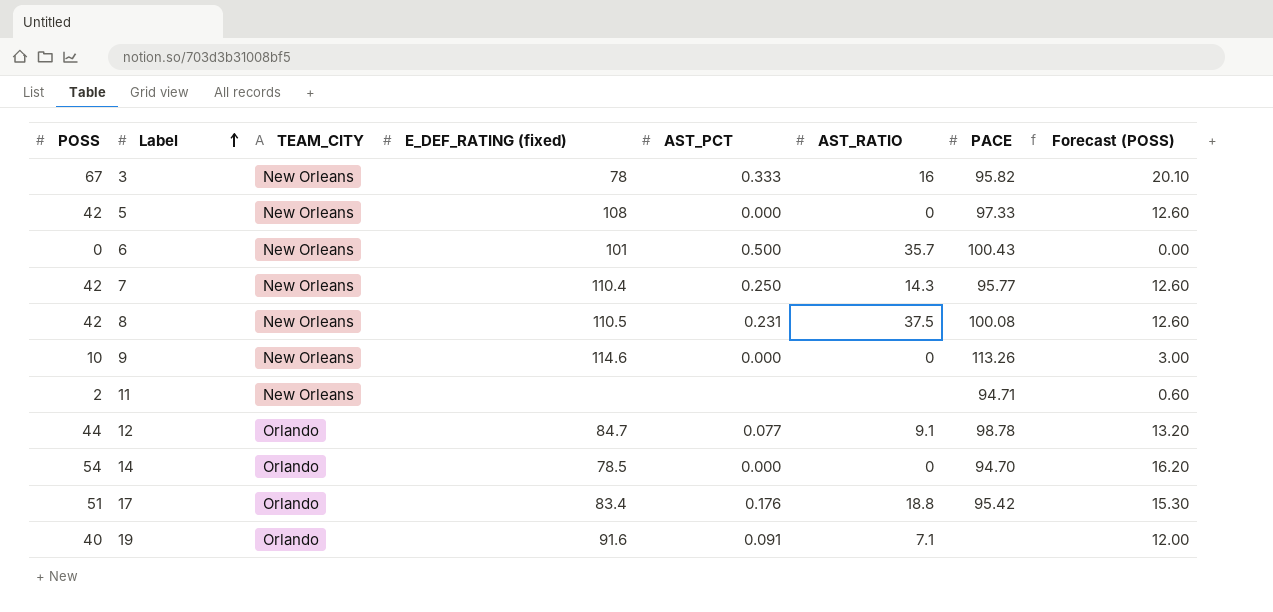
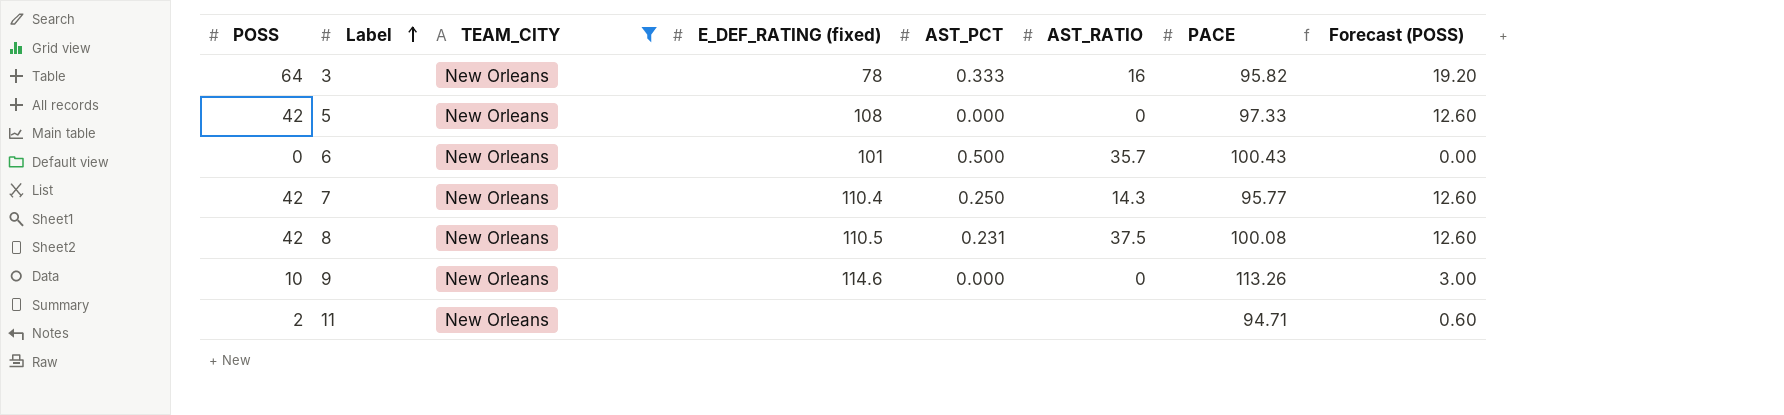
filter: none -> TEAM_CITY = New Orleans
3 | POSS: 67 -> 64
3 | Forecast (POSS): 20.10 -> 19.20

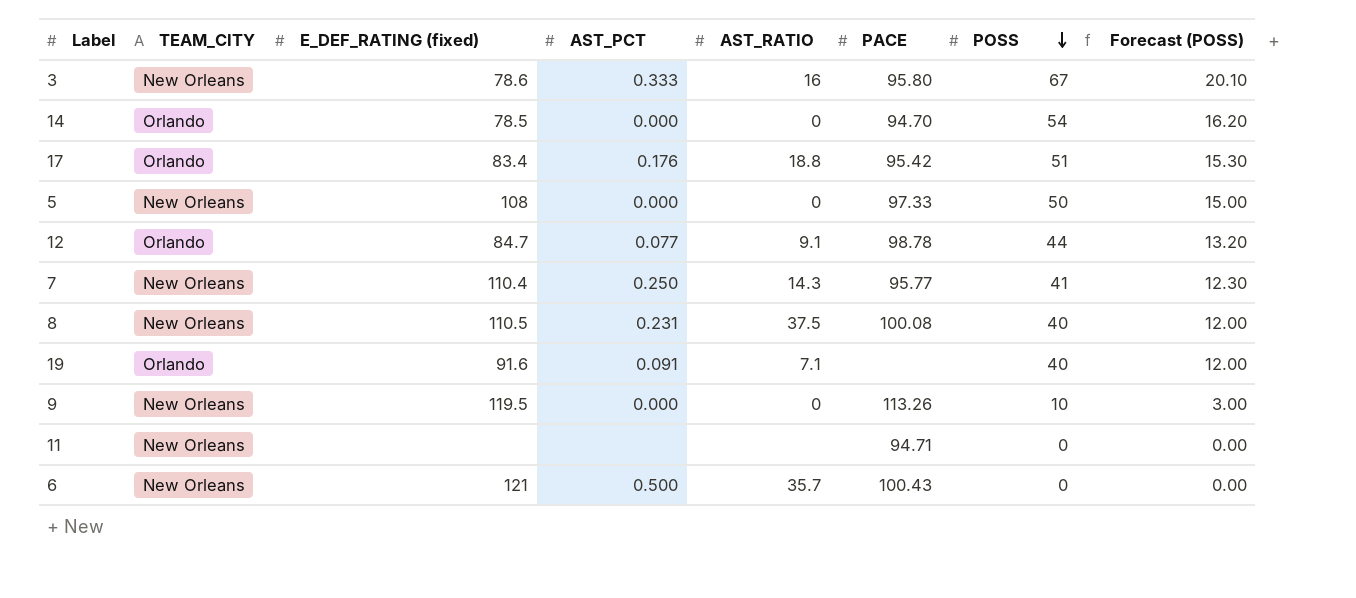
filter: TEAM_CITY = New Orleans -> none
row order: Label ascending -> POSS descending
column POSS | position: 1 -> 7
3 | E_DEF_RATING (fixed): 78 -> 78.6
3 | PACE: 95.82 -> 95.80
3 | POSS: 64 -> 67
3 | Forecast (POSS): 19.20 -> 20.10
5 | POSS: 42 -> 50
5 | Forecast (POSS): 12.60 -> 15.00
7 | POSS: 42 -> 41
7 | Forecast (POSS): 12.60 -> 12.30
8 | POSS: 42 -> 40
8 | Forecast (POSS): 12.60 -> 12.00
9 | E_DEF_RATING (fixed): 114.6 -> 119.5
11 | POSS: 2 -> 0
11 | Forecast (POSS): 0.60 -> 0.00
6 | E_DEF_RATING (fixed): 101 -> 121

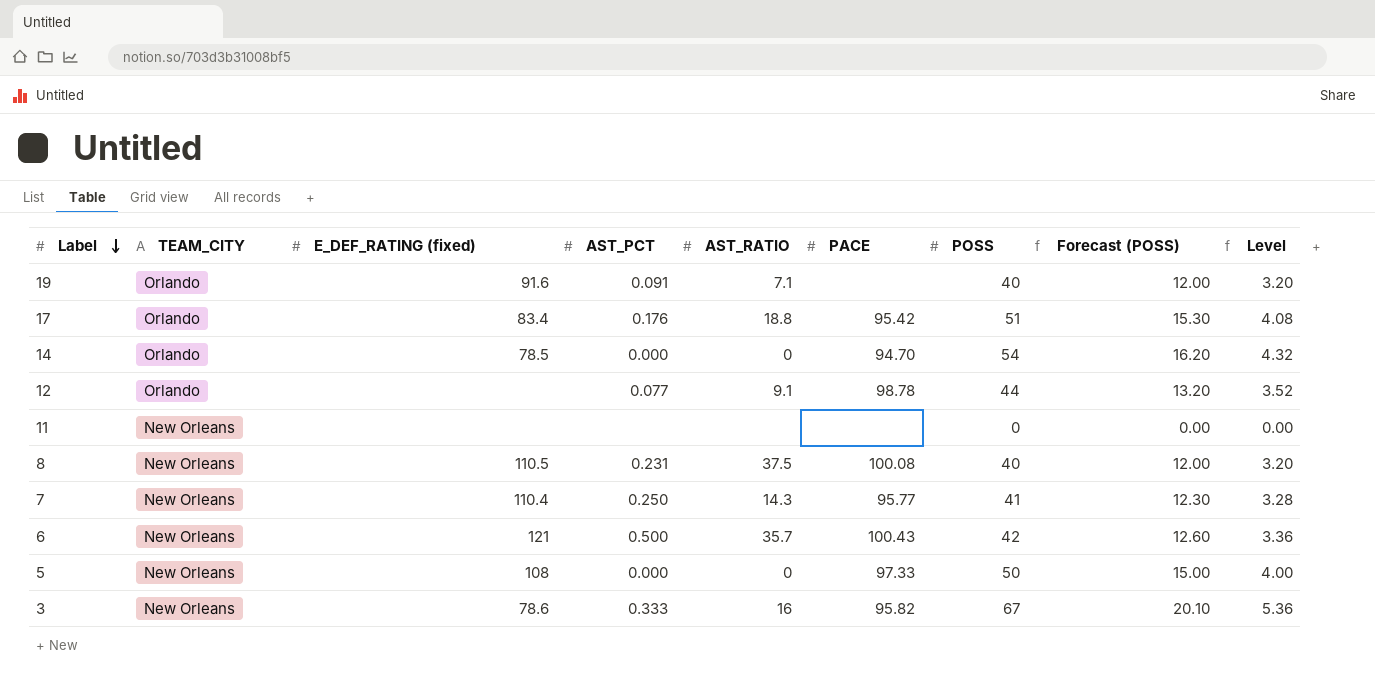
row order: POSS descending -> Label descending
column Level | formula: none -> [POSS] * 0.08
row 9: New Orleans | 119.5 | 0.000 | 0 | 113.26 | 10 | 3.00 -> none
12 | E_DEF_RATING (fixed): 84.7 -> none
11 | PACE: 94.71 -> none
6 | POSS: 0 -> 42
6 | Forecast (POSS): 0.00 -> 12.60
3 | PACE: 95.80 -> 95.82

